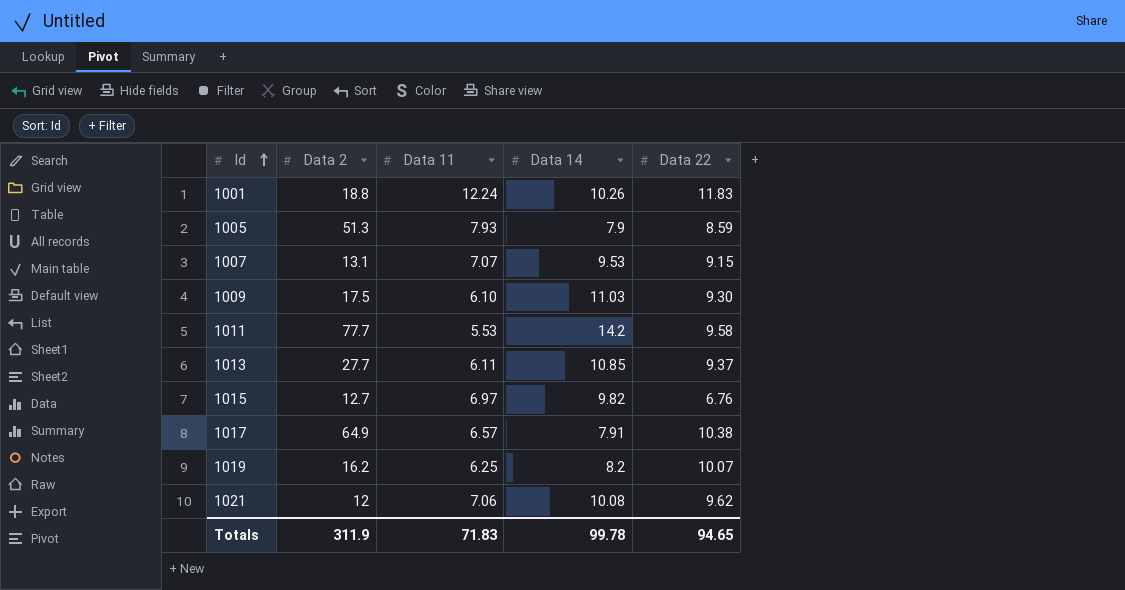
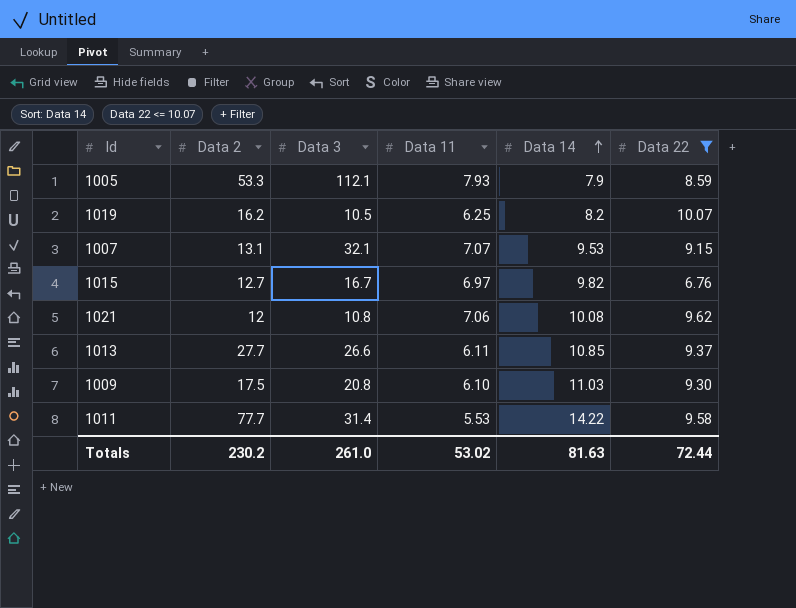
filter: none -> Data 22 <= 10.07
row order: Id ascending -> Data 14 ascending
column Data 3 | position: none -> 3
1005 | Data 2: 51.3 -> 53.3
1011 | Data 14: 14.2 -> 14.22
Totals | Data 2: 311.9 -> 230.2
Totals | Data 11: 71.83 -> 53.02
Totals | Data 14: 99.78 -> 81.63
Totals | Data 22: 94.65 -> 72.44

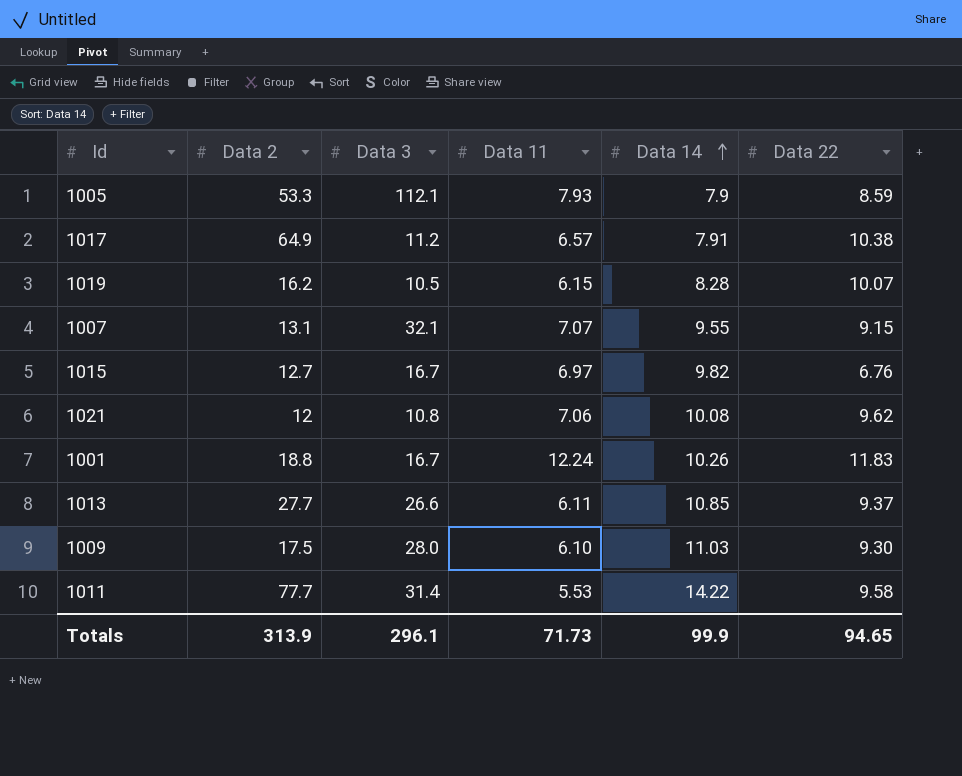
filter: Data 22 <= 10.07 -> none
1019 | Data 11: 6.25 -> 6.15
1019 | Data 14: 8.2 -> 8.28
1007 | Data 14: 9.53 -> 9.55
1009 | Data 3: 20.8 -> 28.0
Totals | Data 2: 230.2 -> 313.9
Totals | Data 3: 261.0 -> 296.1
Totals | Data 11: 53.02 -> 71.73
Totals | Data 14: 81.63 -> 99.9
Totals | Data 22: 72.44 -> 94.65

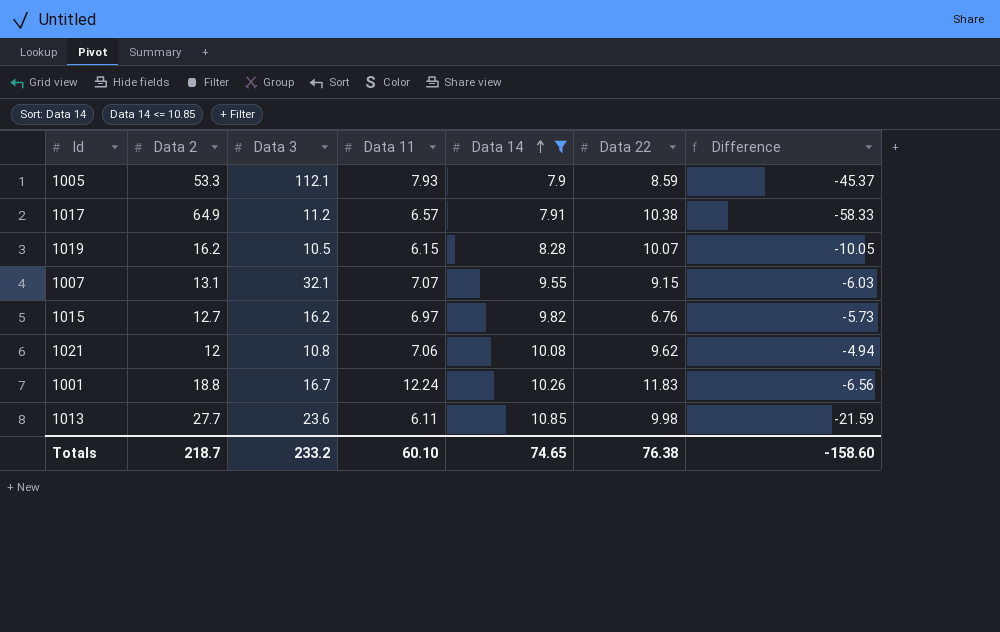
filter: none -> Data 14 <= 10.85
column Difference | formula: none -> [Data 11] - [Data 2]
1015 | Data 3: 16.7 -> 16.2
1013 | Data 3: 26.6 -> 23.6
1013 | Data 22: 9.37 -> 9.98
Totals | Data 2: 313.9 -> 218.7
Totals | Data 3: 296.1 -> 233.2
Totals | Data 11: 71.73 -> 60.10
Totals | Data 14: 99.9 -> 74.65
Totals | Data 22: 94.65 -> 76.38

